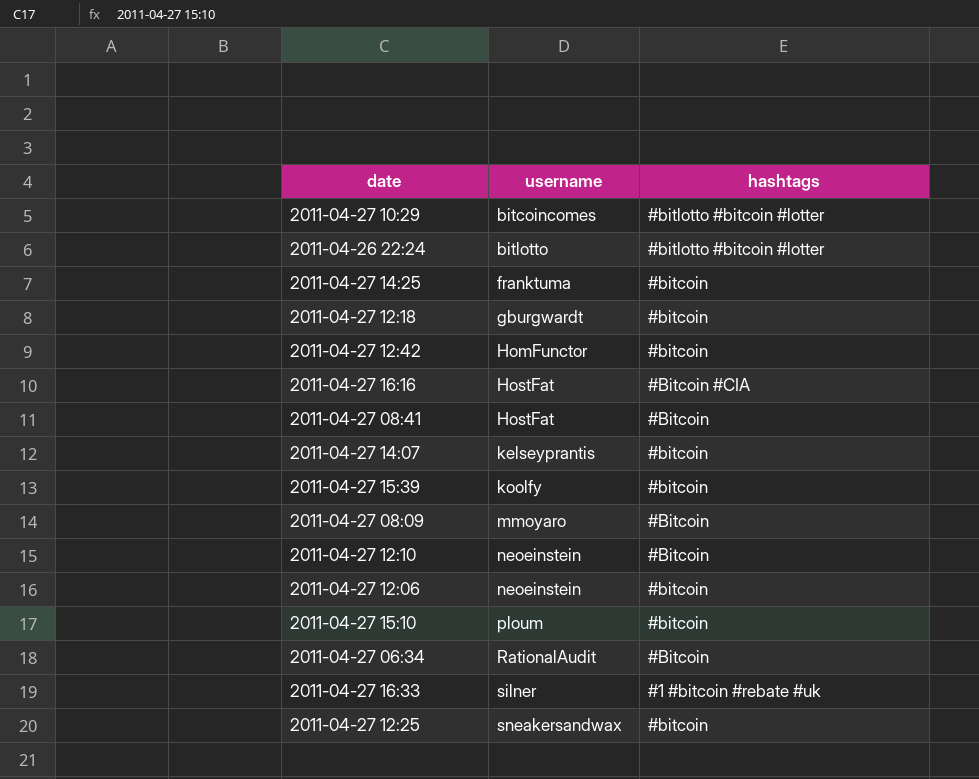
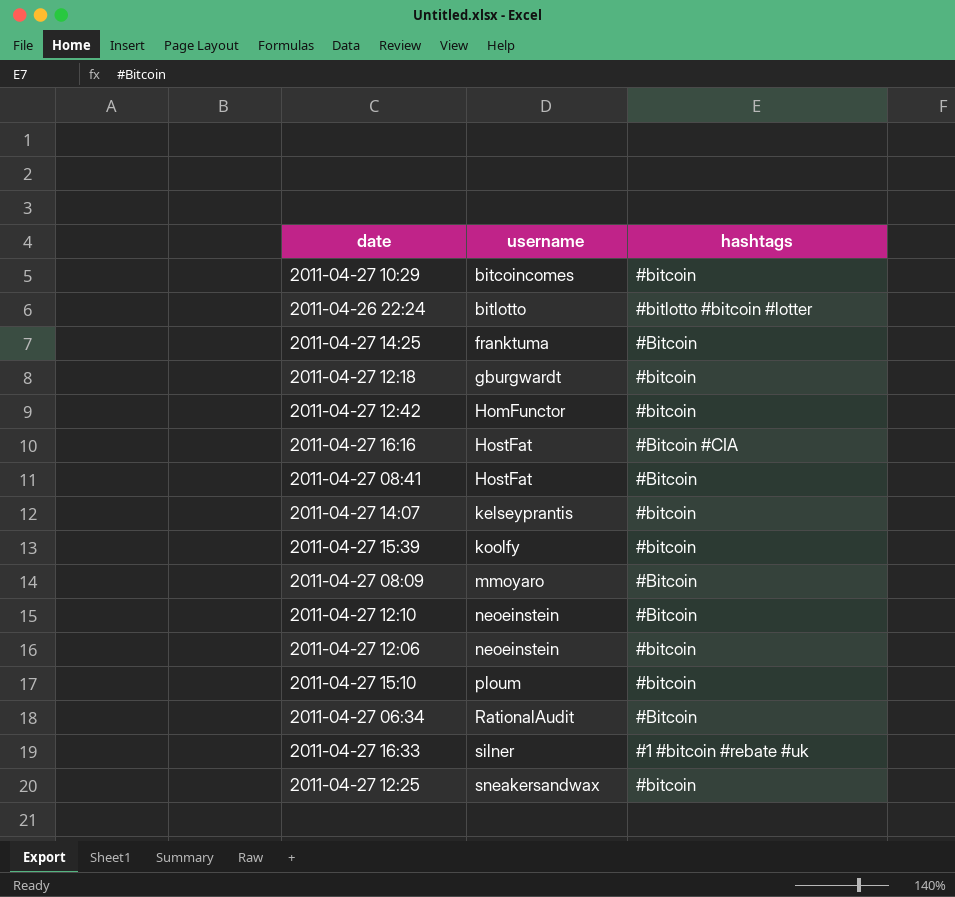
2011-04-27 10:29 | hashtags: #bitlotto #bitcoin #lotter -> #bitcoin
2011-04-27 14:25 | hashtags: #bitcoin -> #Bitcoin

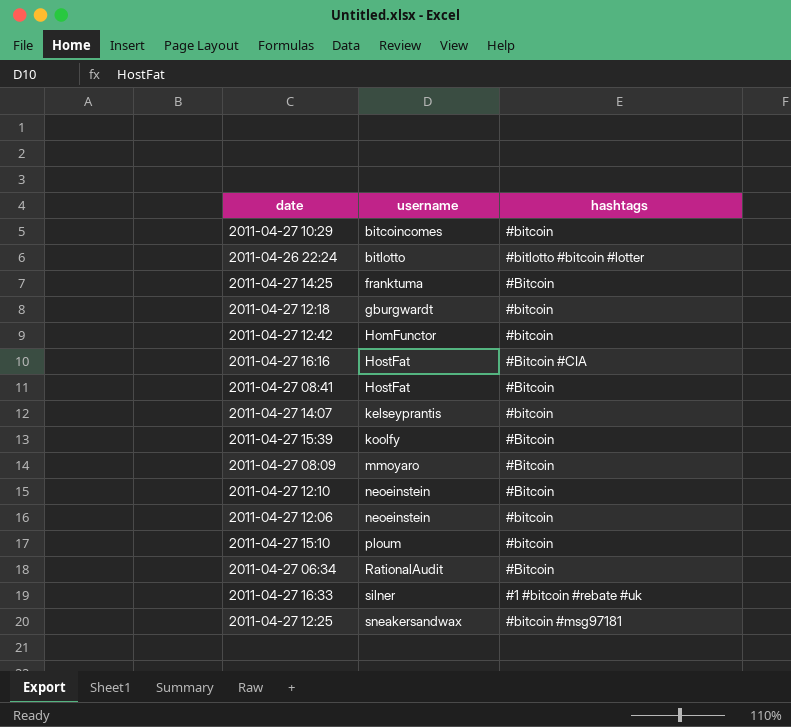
2011-04-27 15:39 | hashtags: #bitcoin -> #Bitcoin
2011-04-27 12:25 | hashtags: #bitcoin -> #bitcoin #msg97181

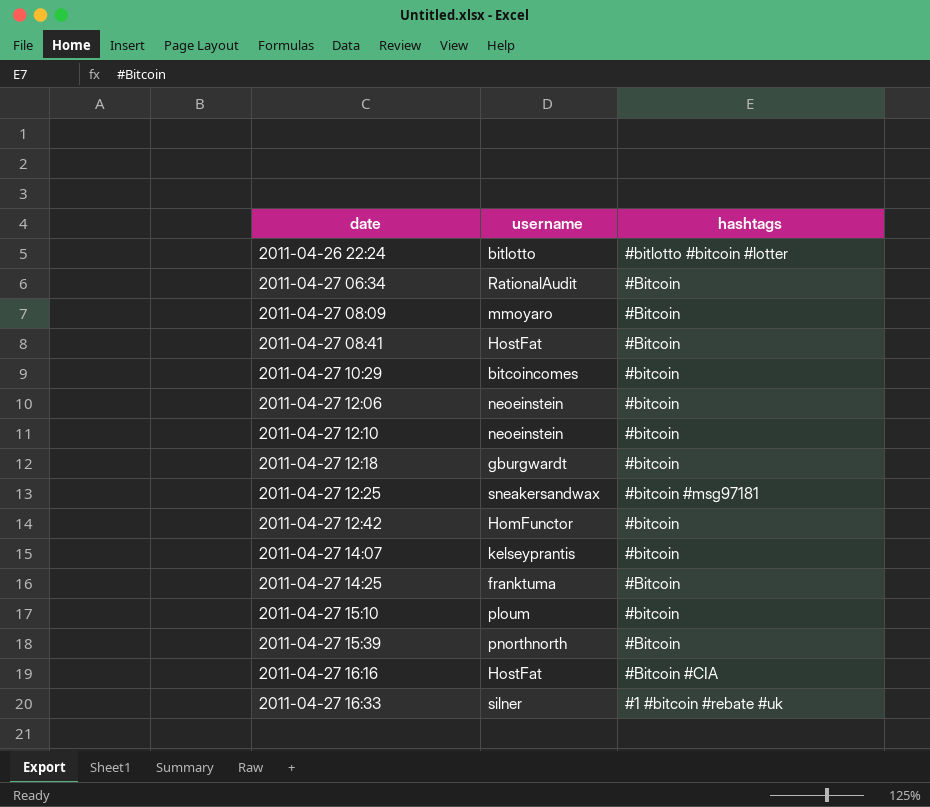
row order: username ascending -> date ascending
2011-04-27 12:10 | hashtags: #Bitcoin -> #bitcoin
2011-04-27 15:39 | username: koolfy -> pnorthnorth

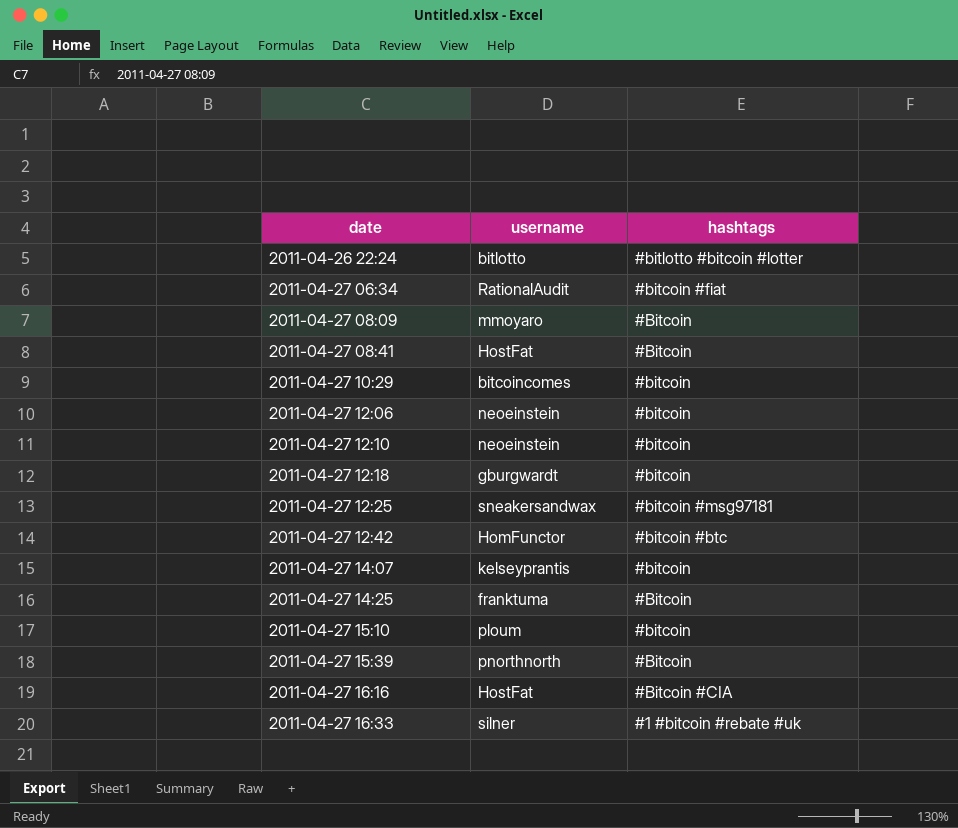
2011-04-27 06:34 | hashtags: #Bitcoin -> #bitcoin #fiat
2011-04-27 12:42 | hashtags: #bitcoin -> #bitcoin #btc

